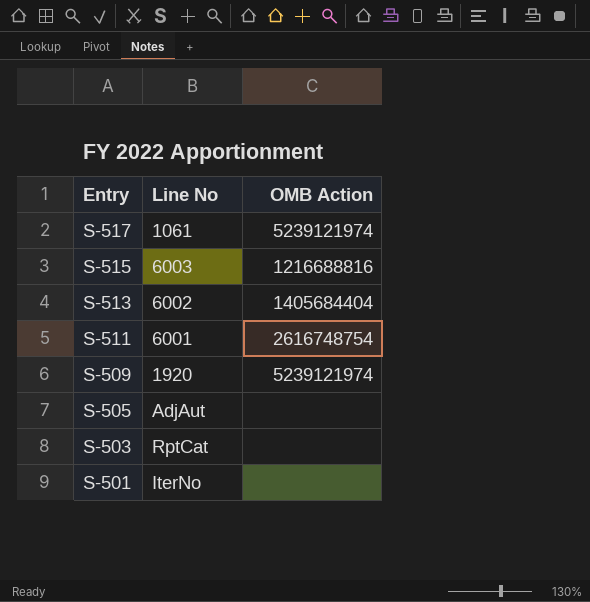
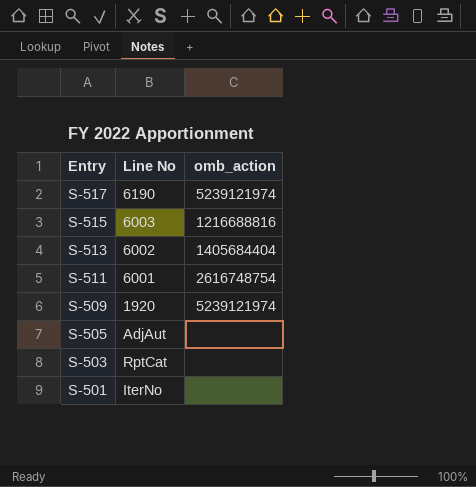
column name: OMB Action -> omb_action
S-517 | Line No: 1061 -> 6190

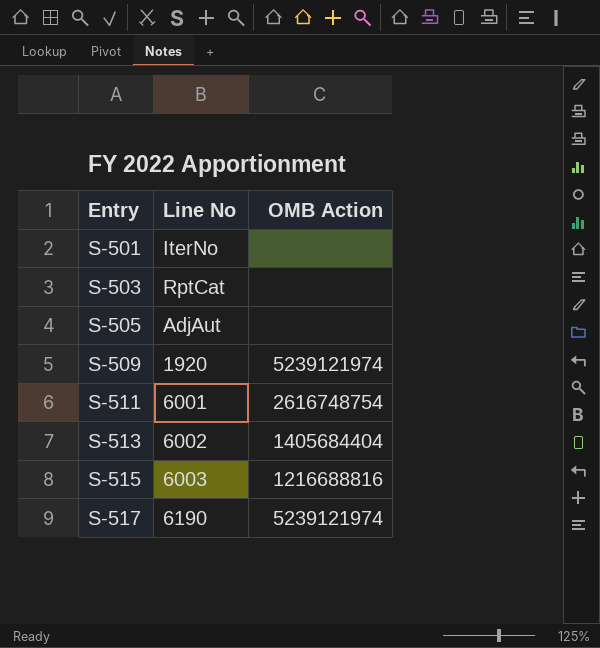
row order: Entry descending -> Entry ascending
column name: omb_action -> OMB Action

